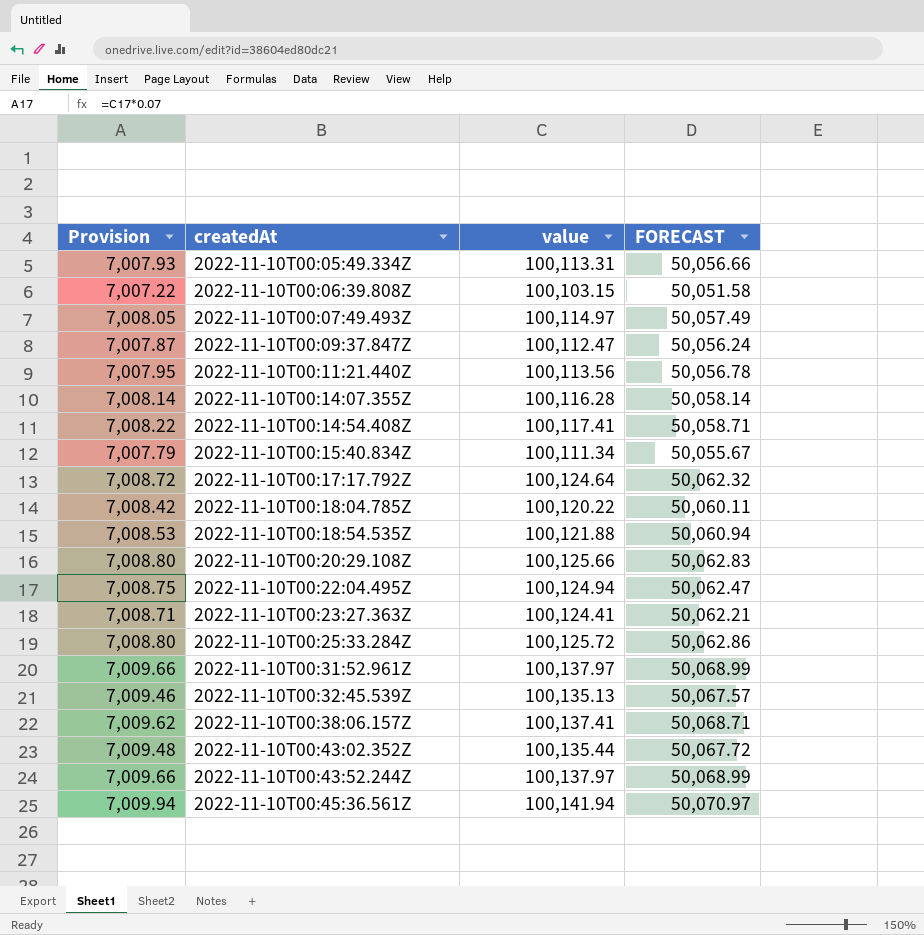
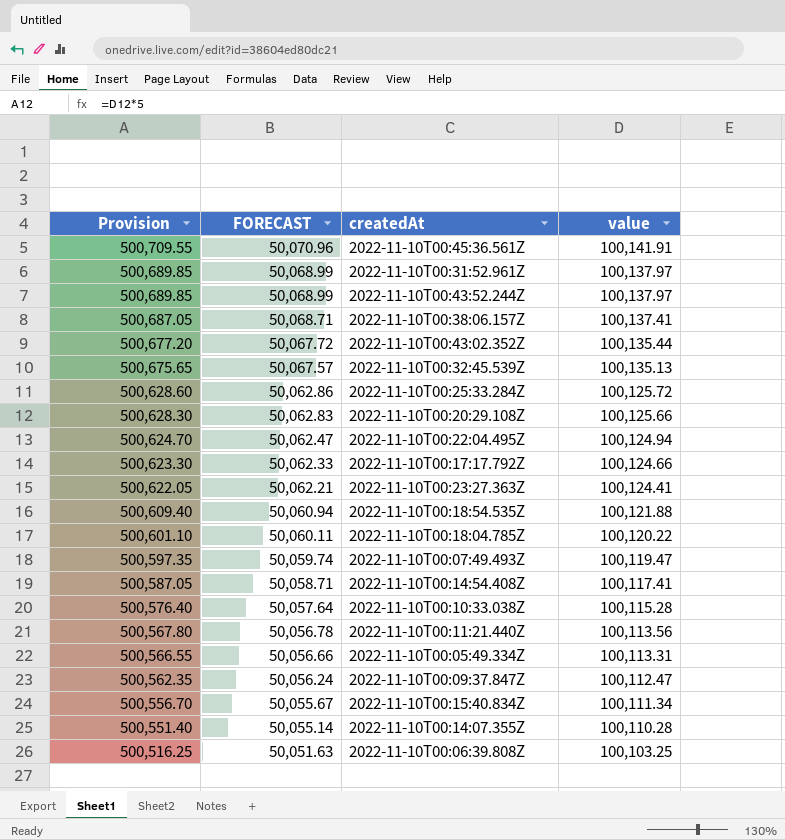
row order: createdAt ascending -> Provision descending
column Provision | formula: [value] * 0.07 -> [value] * 5
column FORECAST | position: 4 -> 2
2022-11-10T00:45:36.561Z | FORECAST: 50,070.97 -> 50,070.96
2022-11-10T00:45:36.561Z | value: 100,141.94 -> 100,141.91
2022-11-10T00:17:17.792Z | FORECAST: 50,062.32 -> 50,062.33
2022-11-10T00:17:17.792Z | value: 100,124.64 -> 100,124.66
2022-11-10T00:07:49.493Z | FORECAST: 50,057.49 -> 50,059.74
2022-11-10T00:07:49.493Z | value: 100,114.97 -> 100,119.47
row 2022-11-10T00:10:33.038Z: none -> 500,576.40 | 50,057.64 | 100,115.28
2022-11-10T00:14:07.355Z | FORECAST: 50,058.14 -> 50,055.14
2022-11-10T00:14:07.355Z | value: 100,116.28 -> 100,110.28
2022-11-10T00:06:39.808Z | FORECAST: 50,051.58 -> 50,051.63
2022-11-10T00:06:39.808Z | value: 100,103.15 -> 100,103.25

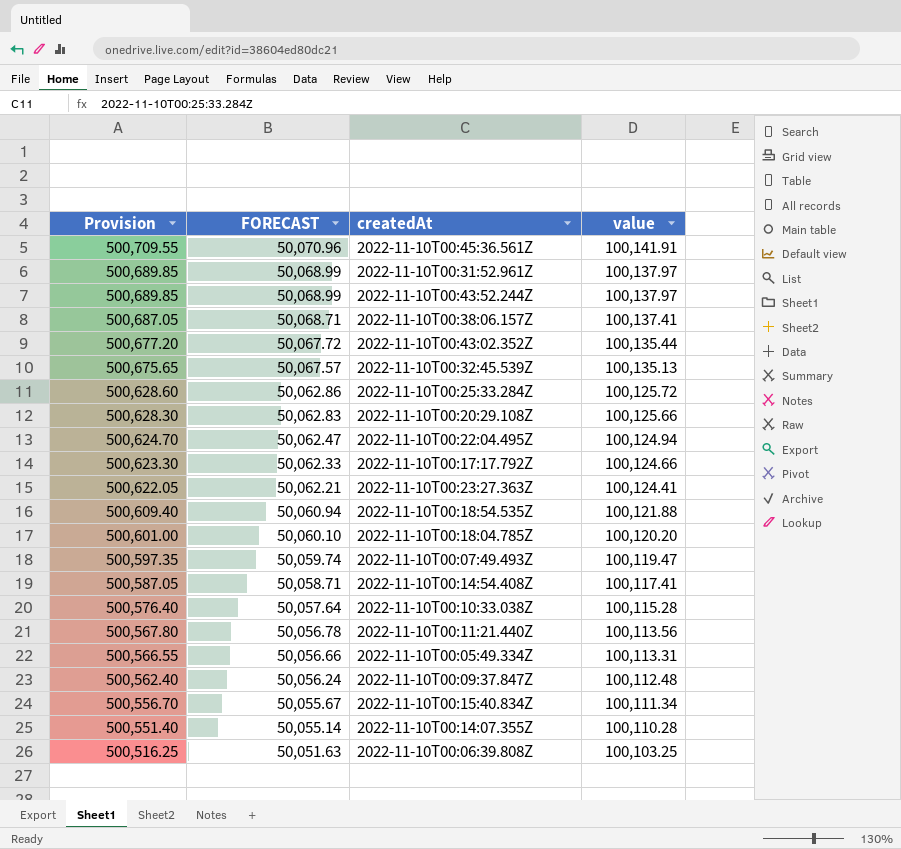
2022-11-10T00:18:04.785Z | Provision: 500,601.10 -> 500,601.00
2022-11-10T00:18:04.785Z | FORECAST: 50,060.11 -> 50,060.10
2022-11-10T00:18:04.785Z | value: 100,120.22 -> 100,120.20
2022-11-10T00:09:37.847Z | Provision: 500,562.35 -> 500,562.40
2022-11-10T00:09:37.847Z | value: 100,112.47 -> 100,112.48

